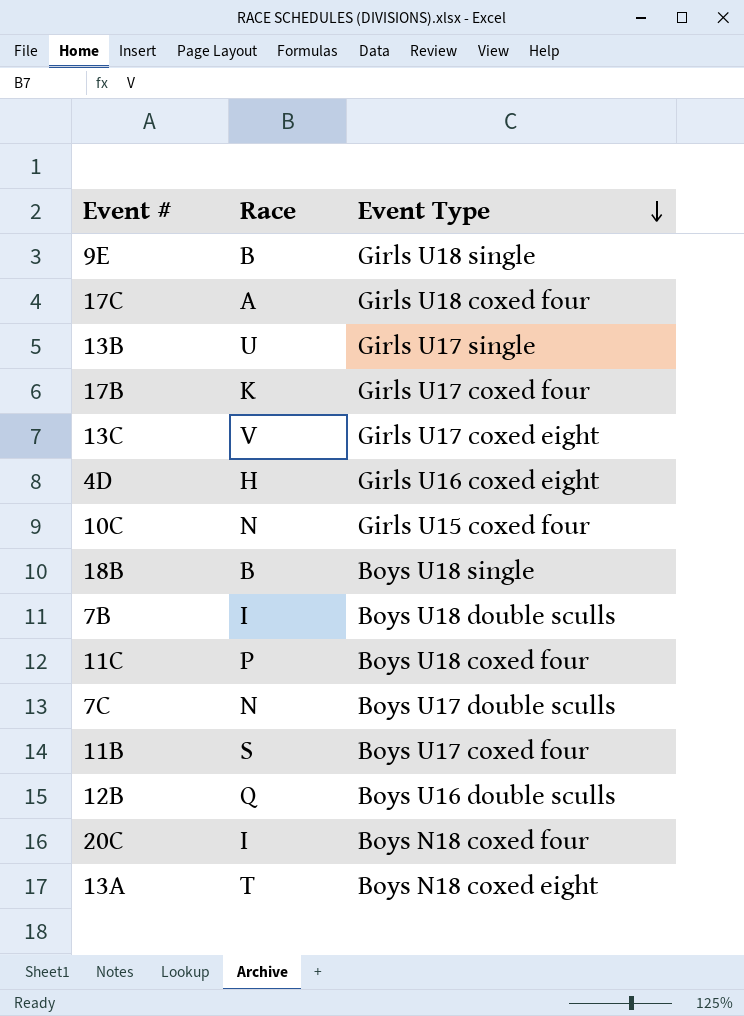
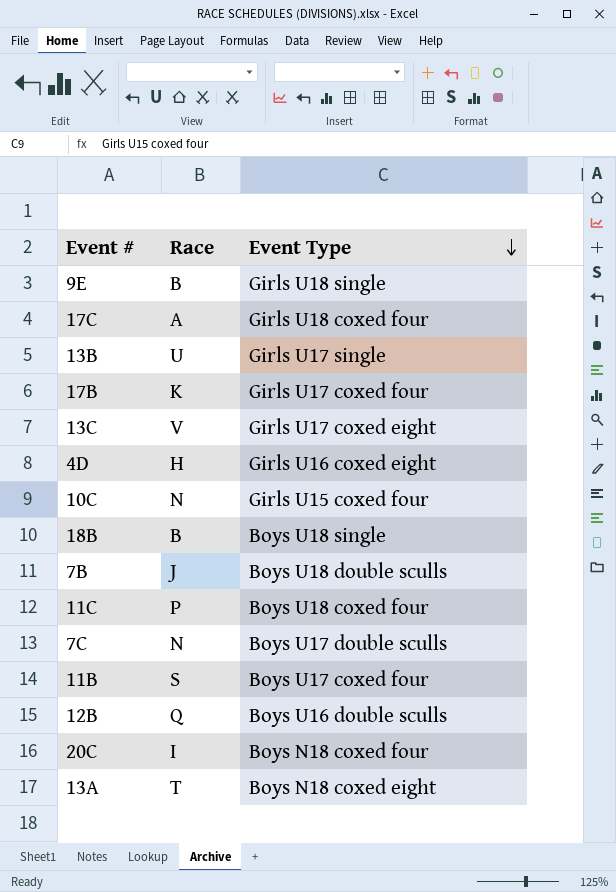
7B | Race: I -> J

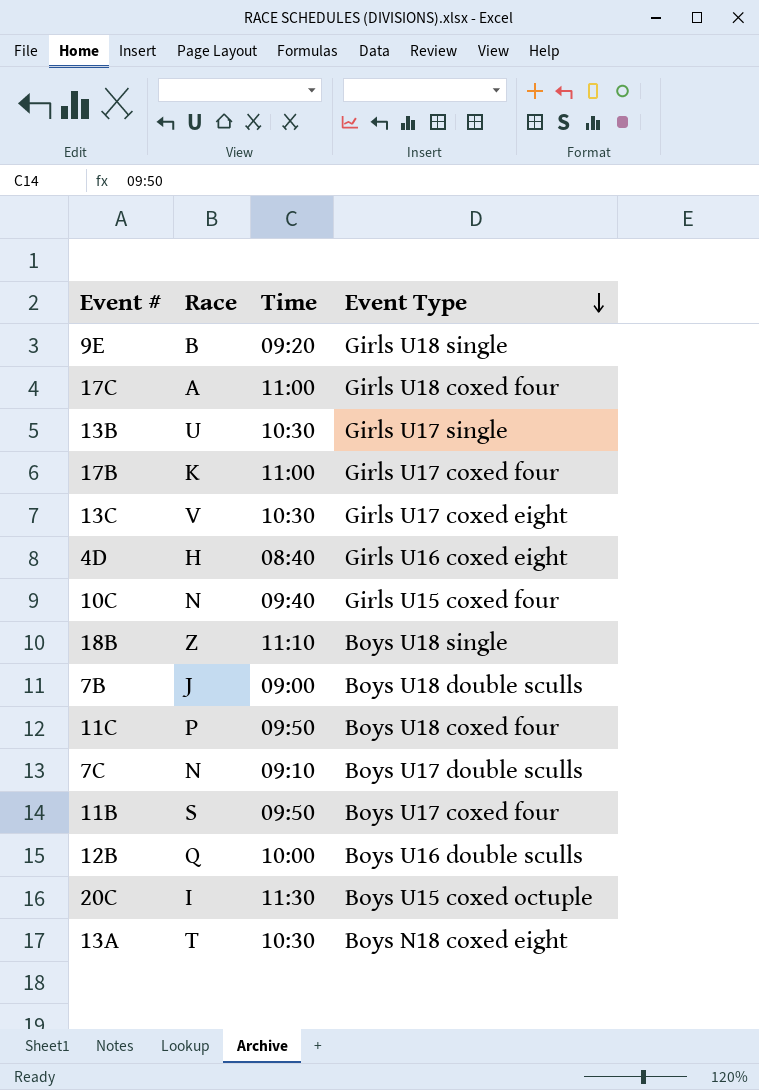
column Time | position: none -> 3
18B | Race: B -> Z
20C | Event Type: Boys N18 coxed four -> Boys U15 coxed octuple

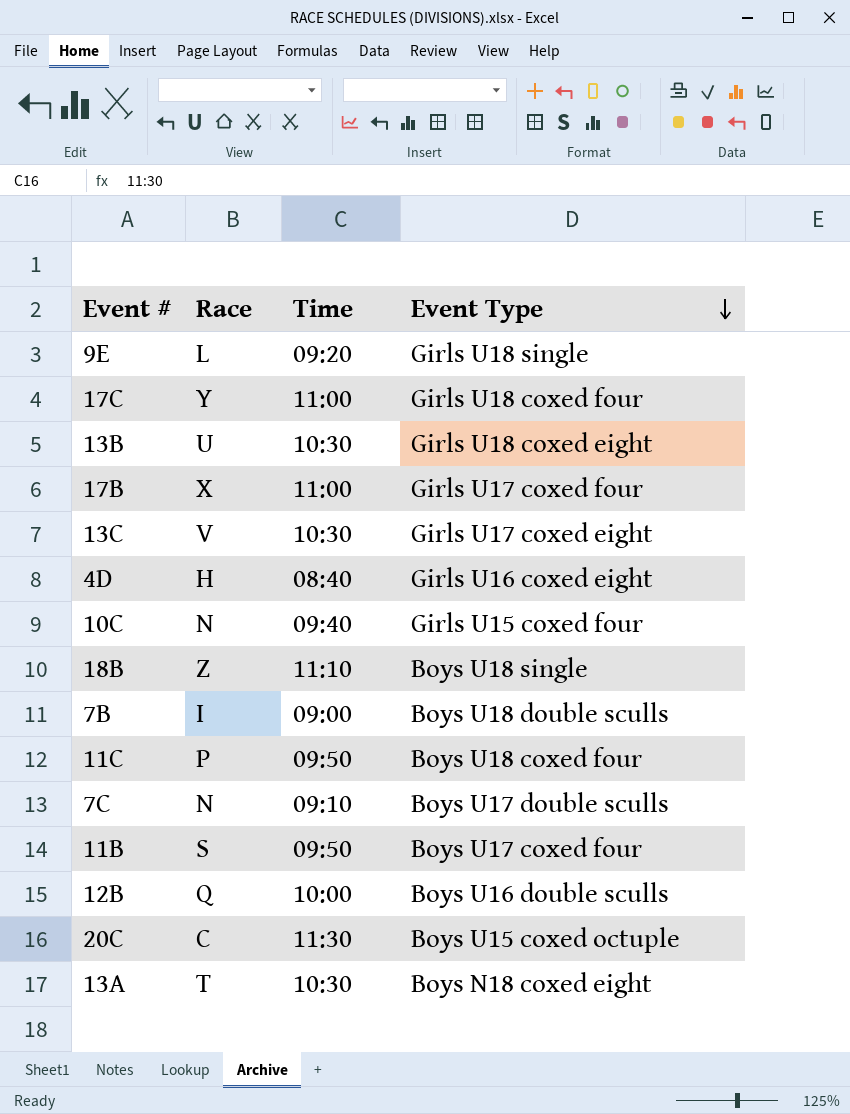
9E | Race: B -> L
17C | Race: A -> Y
13B | Event Type: Girls U17 single -> Girls U18 coxed eight
17B | Race: K -> X
7B | Race: J -> I
20C | Race: I -> C

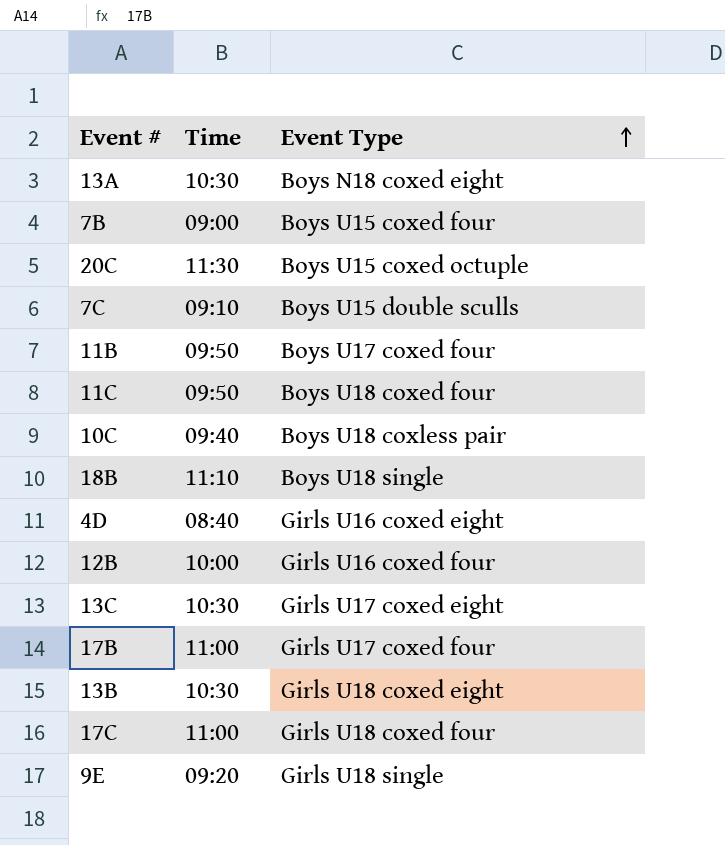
row order: Event Type descending -> Event Type ascending
column Race | position: 2 -> none
7B | Event Type: Boys U18 double sculls -> Boys U15 coxed four
7C | Event Type: Boys U17 double sculls -> Boys U15 double sculls
10C | Event Type: Girls U15 coxed four -> Boys U18 coxless pair
12B | Event Type: Boys U16 double sculls -> Girls U16 coxed four

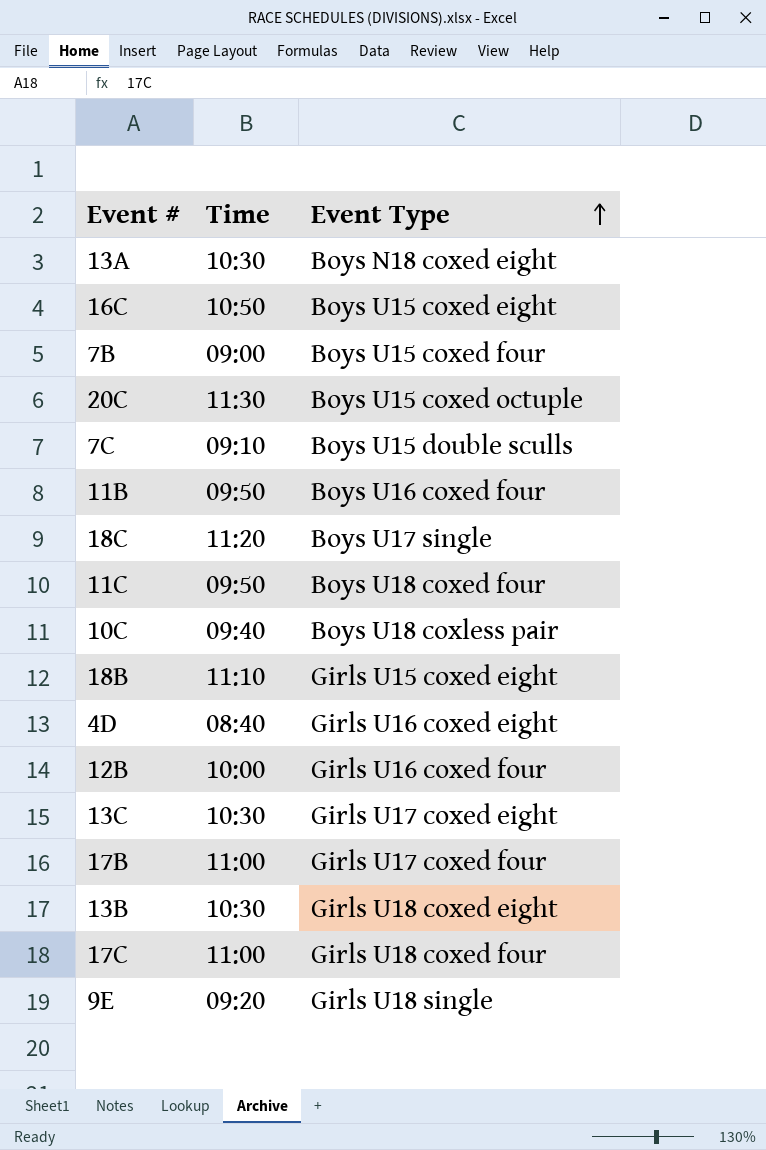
row 16C: none -> 10:50 | Boys U15 coxed eight
11B | Event Type: Boys U17 coxed four -> Boys U16 coxed four
row 18C: none -> 11:20 | Boys U17 single
18B | Event Type: Boys U18 single -> Girls U15 coxed eight

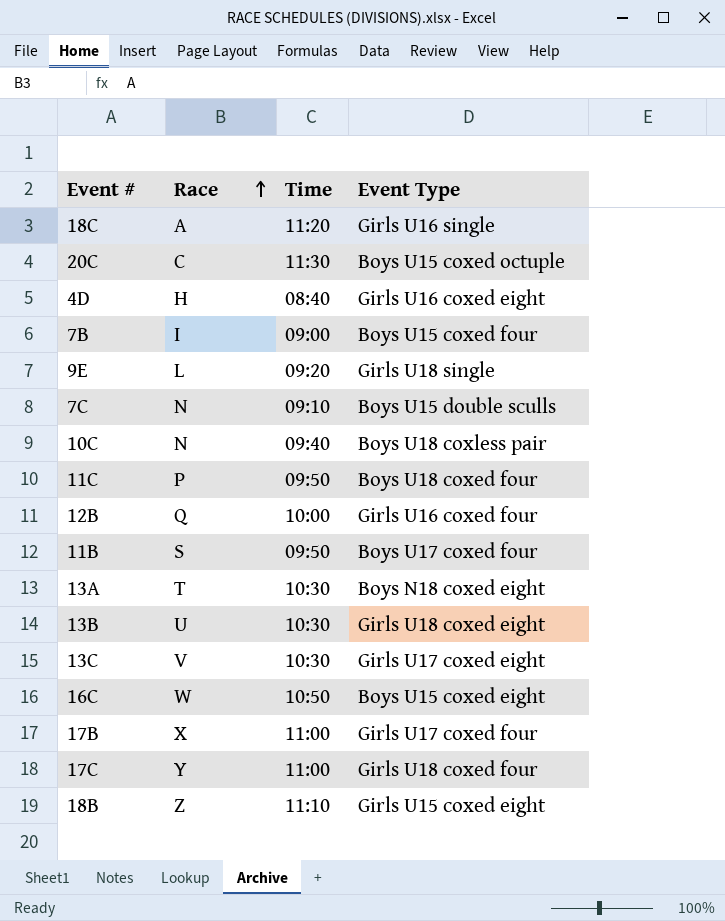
row order: Event Type ascending -> Race ascending
column Race | position: none -> 2
18C | Event Type: Boys U17 single -> Girls U16 single
11B | Event Type: Boys U16 coxed four -> Boys U17 coxed four

